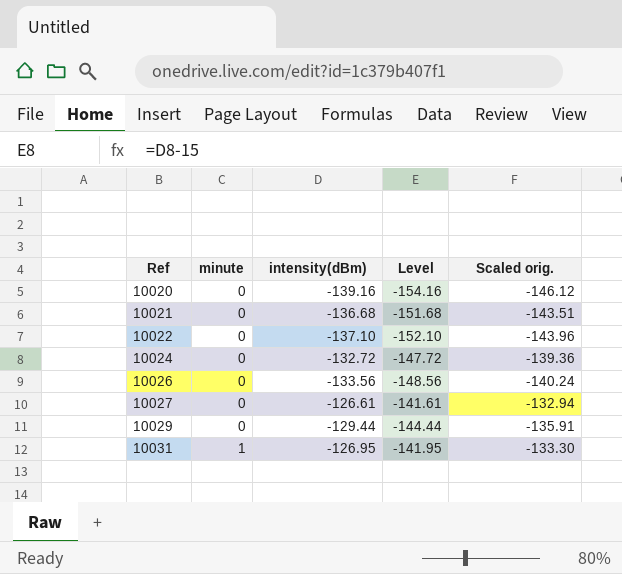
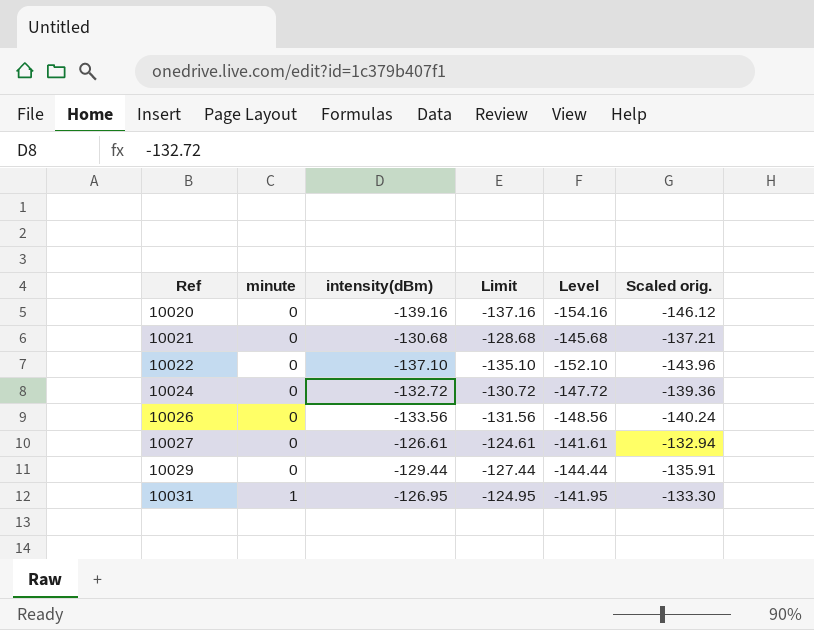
column Limit | formula: none -> [intensity(dBm)] + 2
10021 | intensity(dBm): -136.68 -> -130.68
10021 | Level: -151.68 -> -145.68
10021 | Scaled orig.: -143.51 -> -137.21

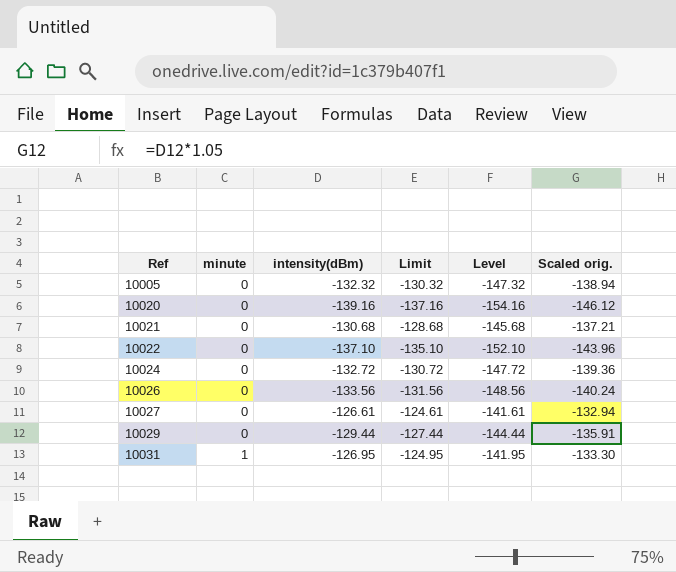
row 10005: none -> 0 | -132.32 | -130.32 | -147.32 | -138.94

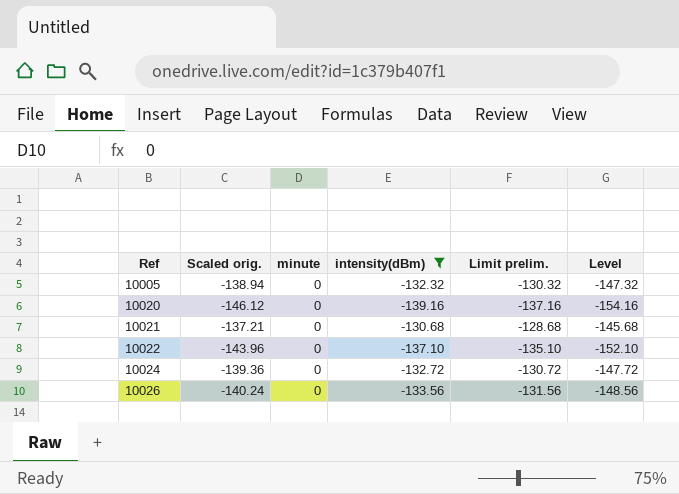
filter: none -> intensity(dBm) <= -130.68
column Scaled orig. | position: 6 -> 2
column name: Limit -> Limit prelim.

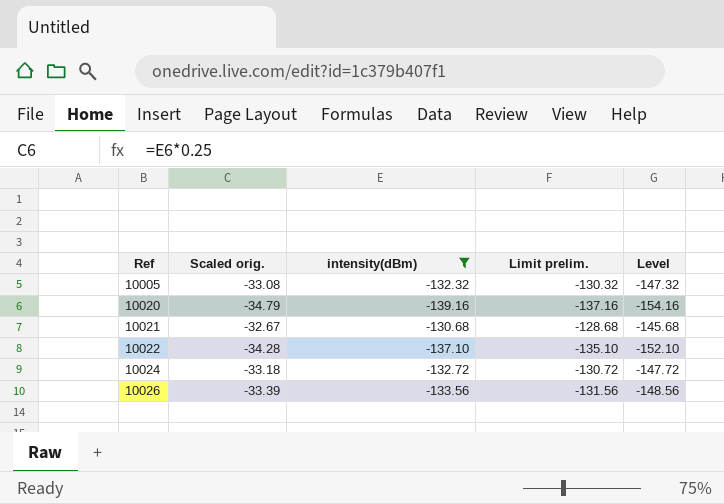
column minute | position: 3 -> none
column Scaled orig. | formula: [intensity(dBm)] * 1.05 -> [intensity(dBm)] * 0.25

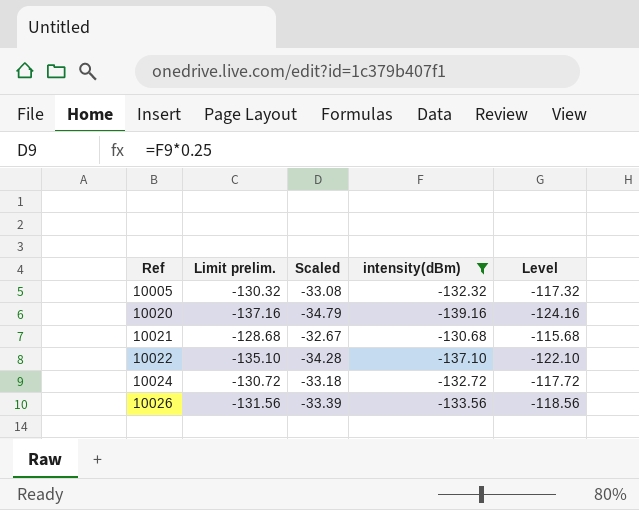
column Limit prelim. | position: 4 -> 2
column name: Scaled orig. -> Scaled
column Level | formula: [intensity(dBm)] - 15 -> [intensity(dBm)] + 15

